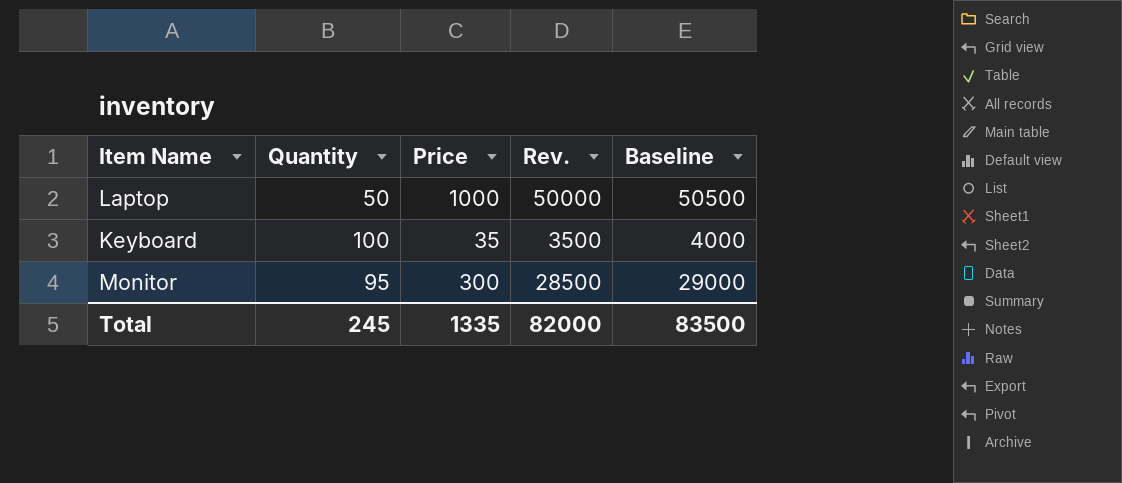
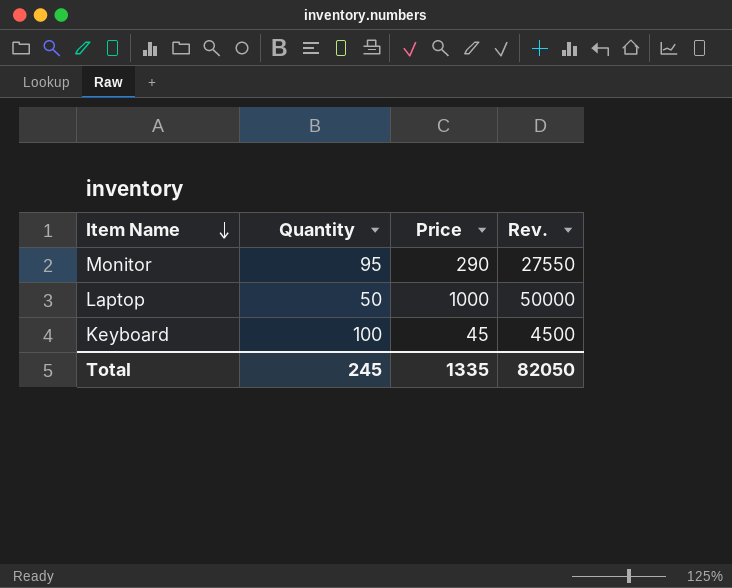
row order: none -> Item Name descending
column Baseline | formula: [Rev.] + 500 -> none
Monitor | Price: 300 -> 290
Monitor | Rev.: 28500 -> 27550
Keyboard | Price: 35 -> 45
Keyboard | Rev.: 3500 -> 4500
Total | Rev.: 82000 -> 82050

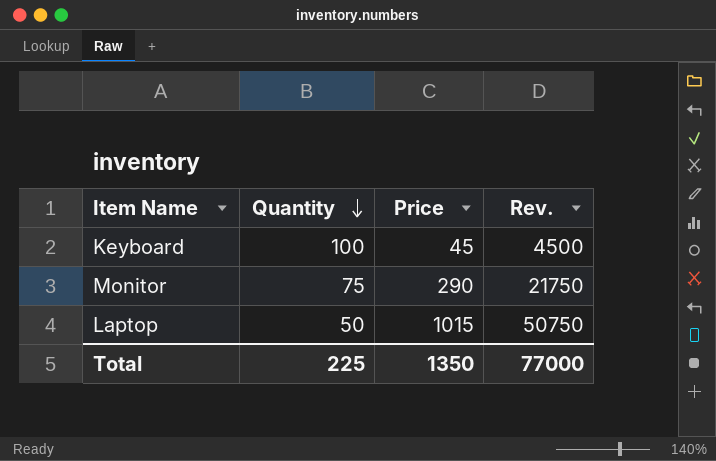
row order: Item Name descending -> Quantity descending
Monitor | Quantity: 95 -> 75
Monitor | Rev.: 27550 -> 21750
Laptop | Price: 1000 -> 1015
Laptop | Rev.: 50000 -> 50750
Total | Quantity: 245 -> 225
Total | Price: 1335 -> 1350
Total | Rev.: 82050 -> 77000

